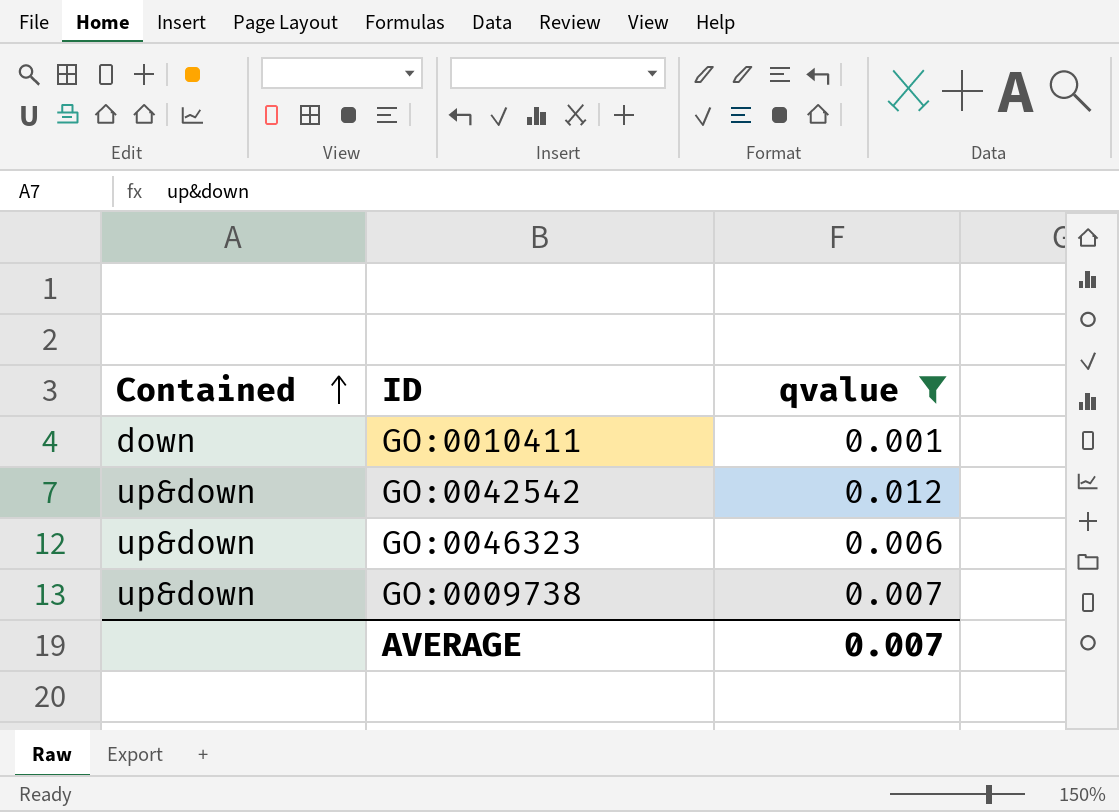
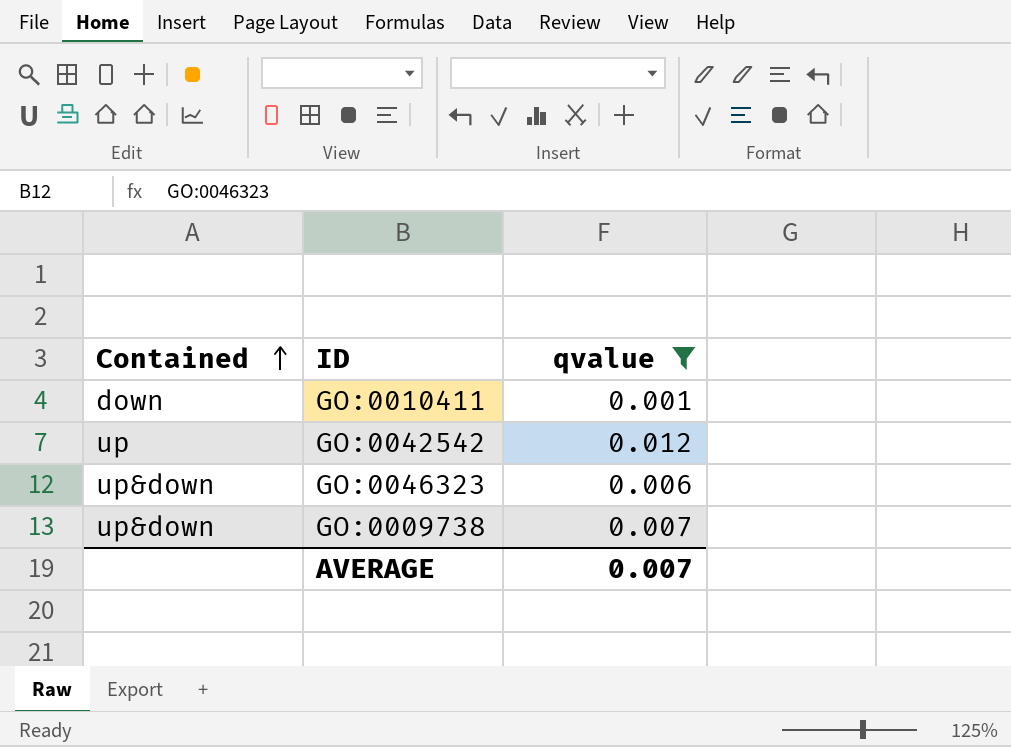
GO:0042542 | Contained: up&down -> up

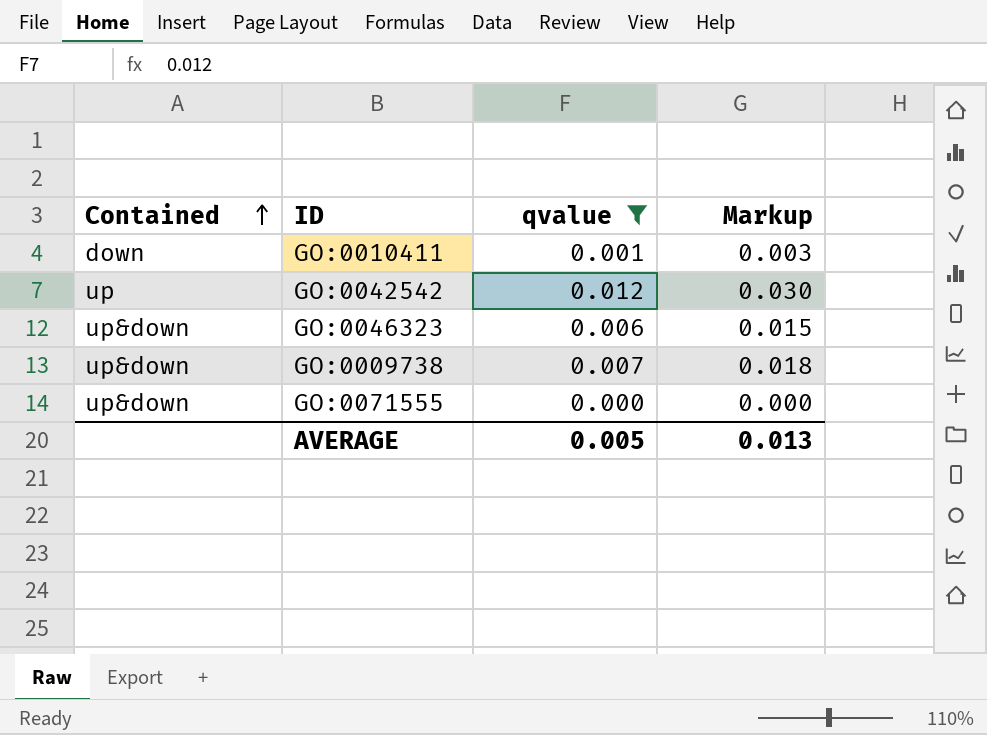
column Markup | formula: none -> [qvalue] * 2.5
row GO:0071555: none -> up&down | 0.000 | 0.000
AVERAGE | qvalue: 0.007 -> 0.005

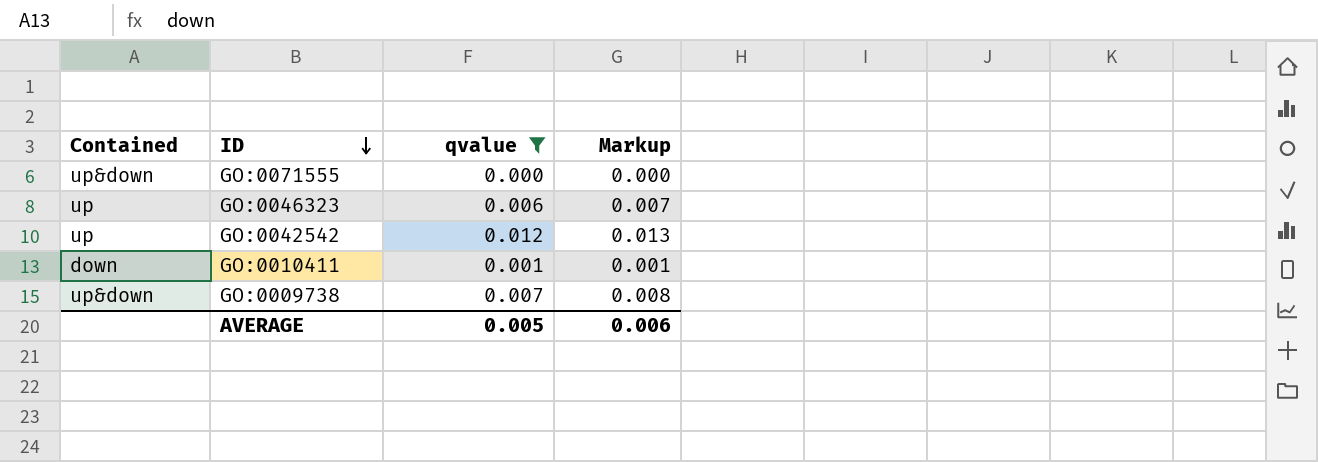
row order: Contained ascending -> ID descending
column Markup | formula: [qvalue] * 2.5 -> [qvalue] * 1.1
GO:0046323 | Contained: up&down -> up
AVERAGE | Markup: 0.013 -> 0.006

